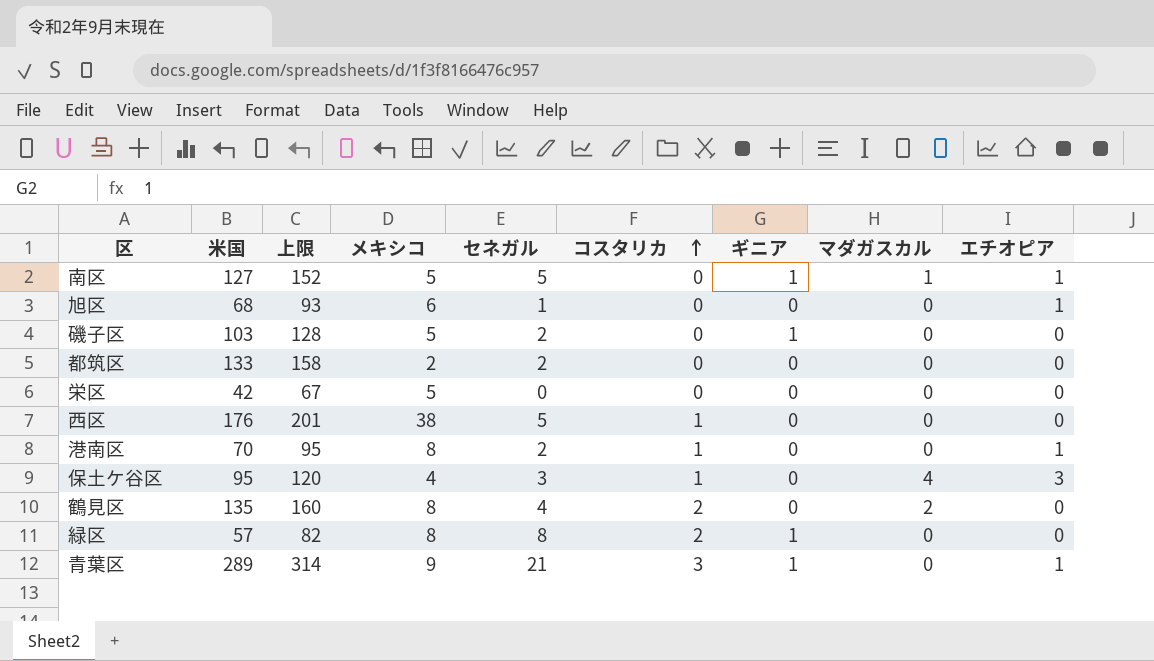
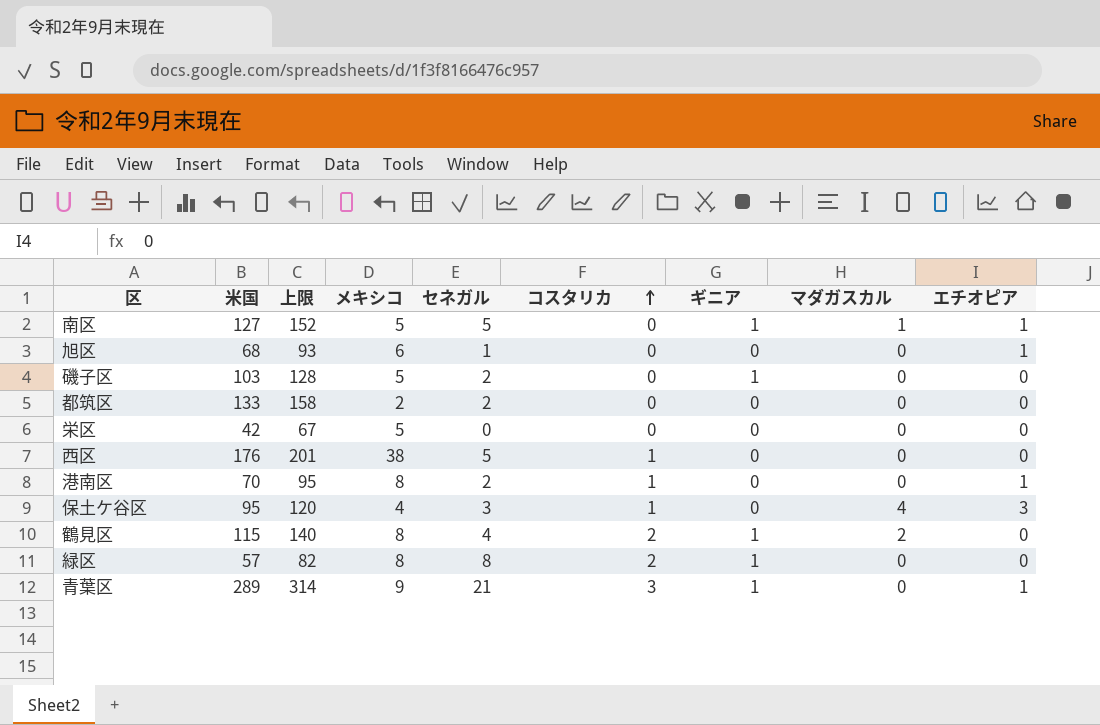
鶴見区 | 米国: 135 -> 115
鶴見区 | 上限: 160 -> 140
鶴見区 | ギニア: 0 -> 1

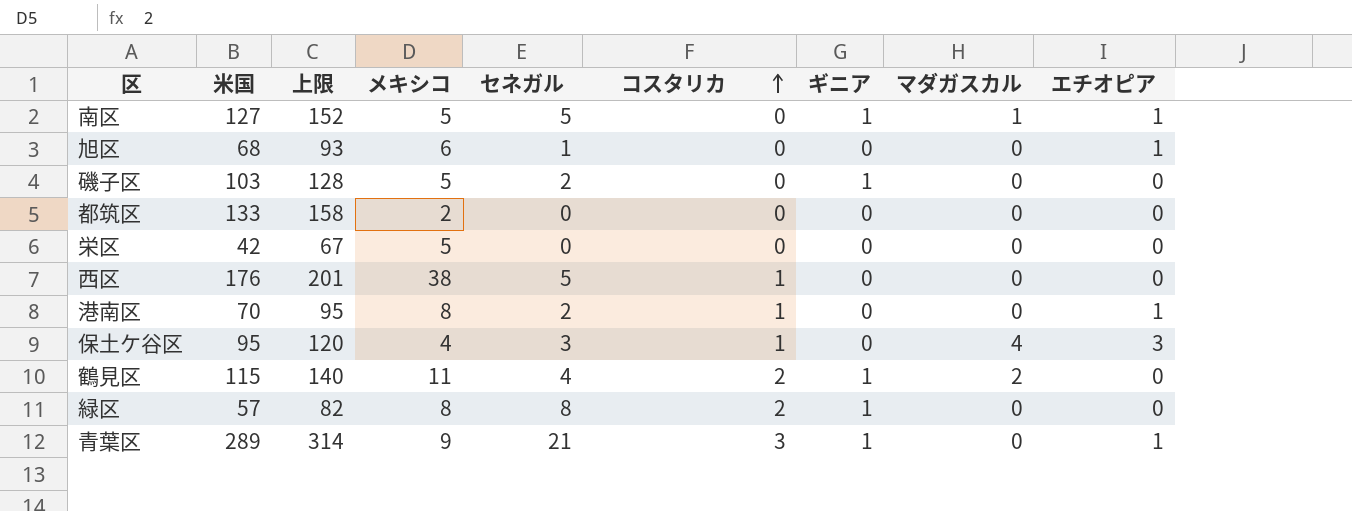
都筑区 | セネガル: 2 -> 0
鶴見区 | メキシコ: 8 -> 11

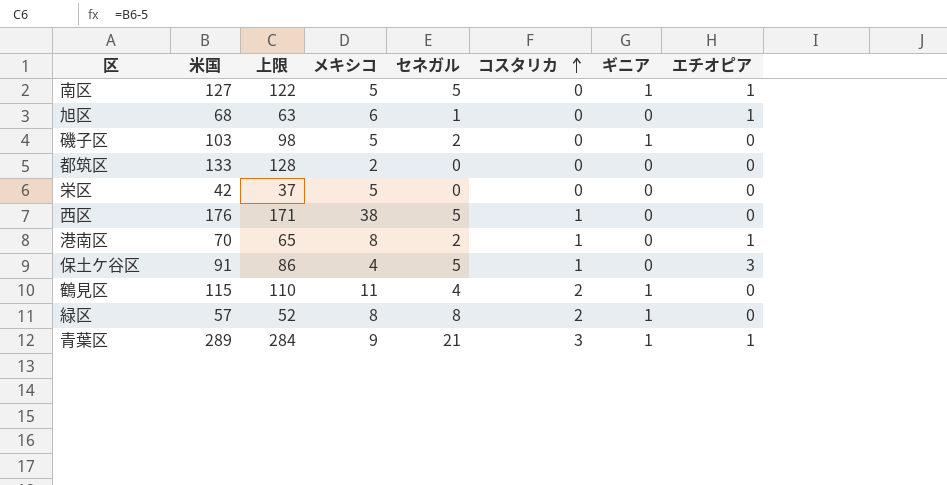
column マダガスカル | position: 8 -> none
column 上限 | formula: [米国] + 25 -> [米国] - 5
保土ケ谷区 | 米国: 95 -> 91
保土ケ谷区 | セネガル: 3 -> 5

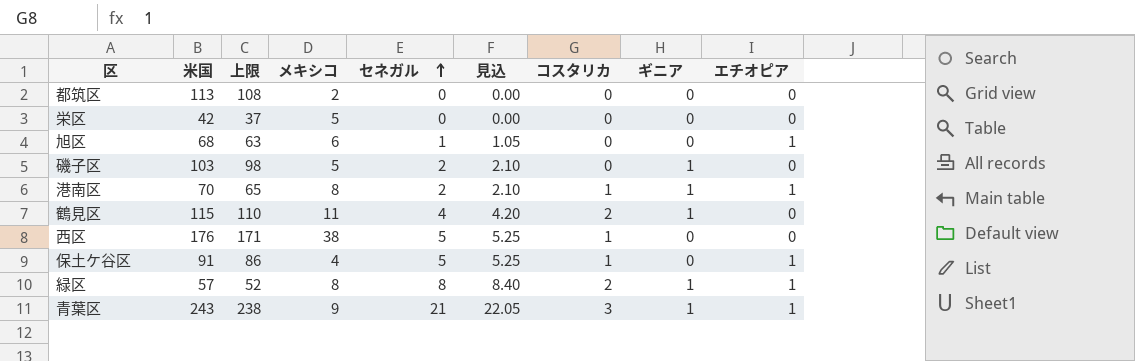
row order: コスタリカ ascending -> セネガル ascending
column 見込 | formula: none -> [セネガル] * 1.05
row 南区: 127 | 122 | 5 | 5 | 0 | 1 | 1 -> none
都筑区 | 米国: 133 -> 113
都筑区 | 上限: 128 -> 108
港南区 | ギニア: 0 -> 1
保土ケ谷区 | エチオピア: 3 -> 1
緑区 | エチオピア: 0 -> 1
青葉区 | 米国: 289 -> 243
青葉区 | 上限: 284 -> 238

